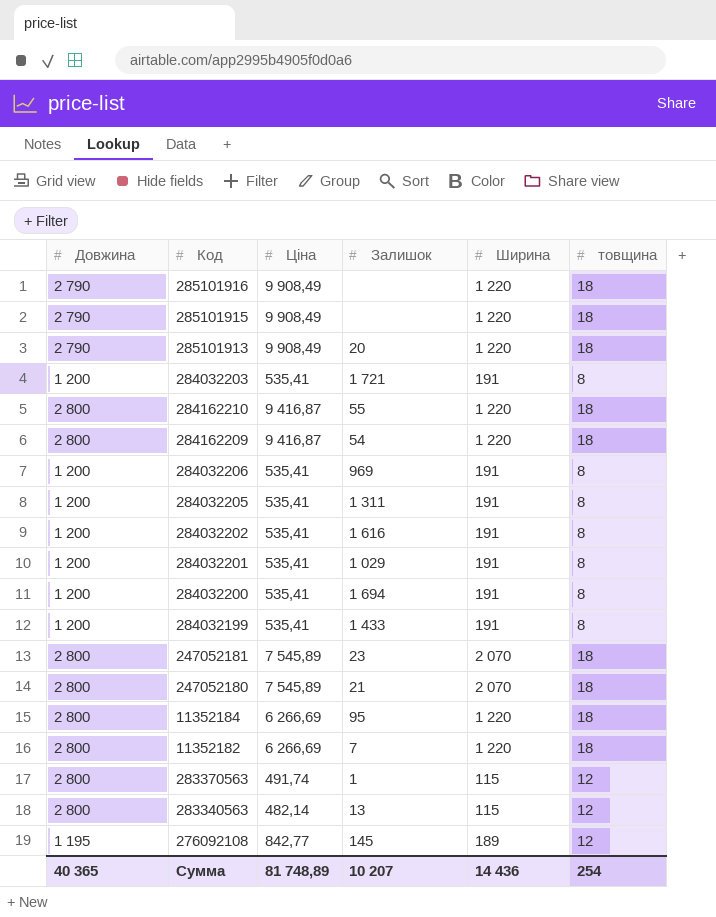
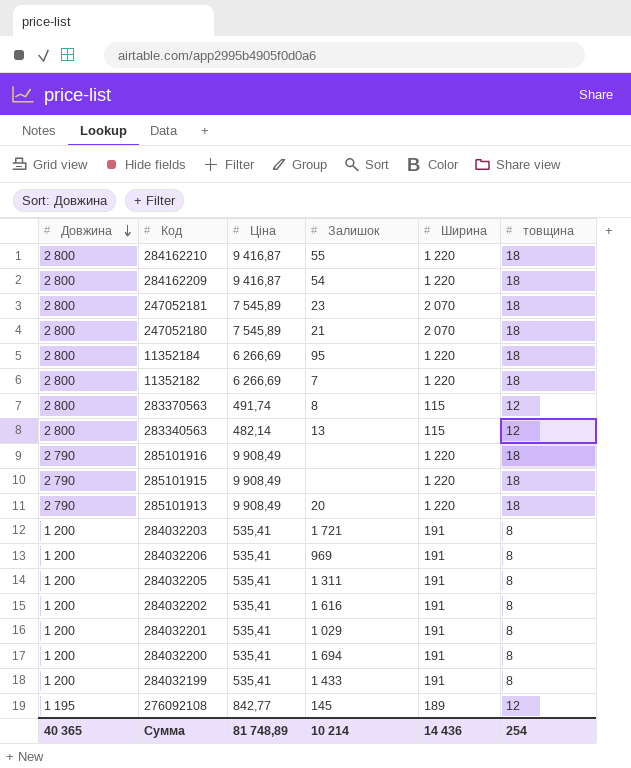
row order: none -> Довжина descending
283370563 | Залишок: 1 -> 8
Сумма | Залишок: 10 207 -> 10 214

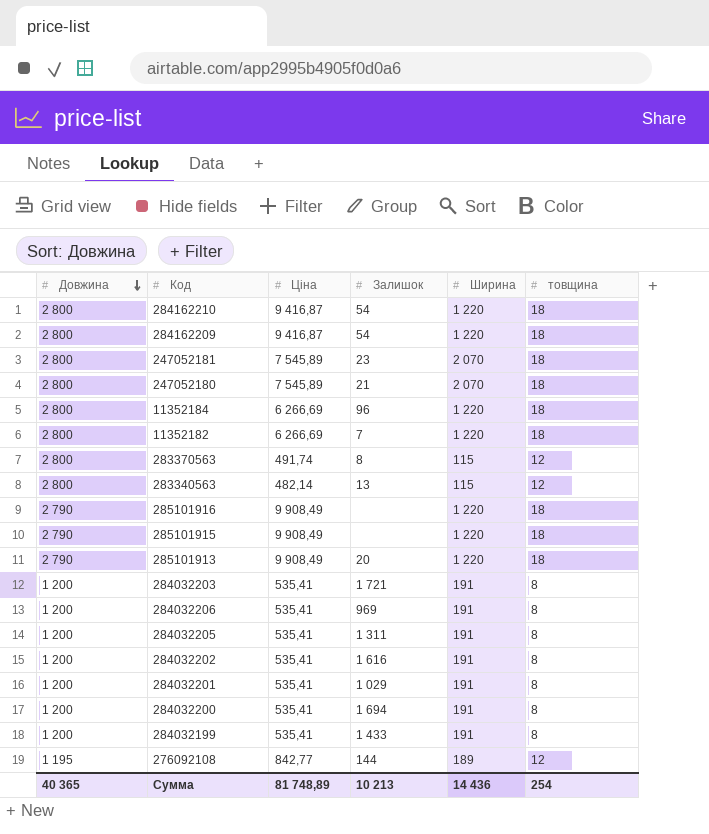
284162210 | Залишок: 55 -> 54
11352184 | Залишок: 95 -> 96
276092108 | Залишок: 145 -> 144
Сумма | Залишок: 10 214 -> 10 213

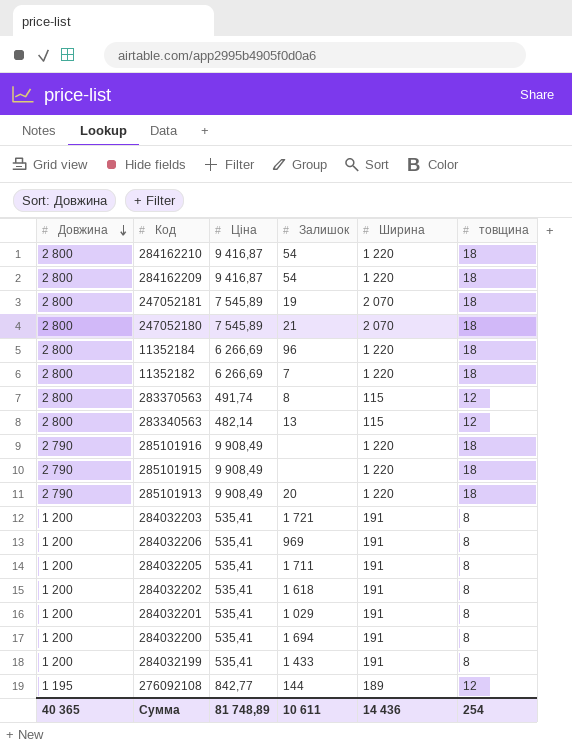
247052181 | Залишок: 23 -> 19
284032205 | Залишок: 1 311 -> 1 711
284032202 | Залишок: 1 616 -> 1 618
Сумма | Залишок: 10 213 -> 10 611

